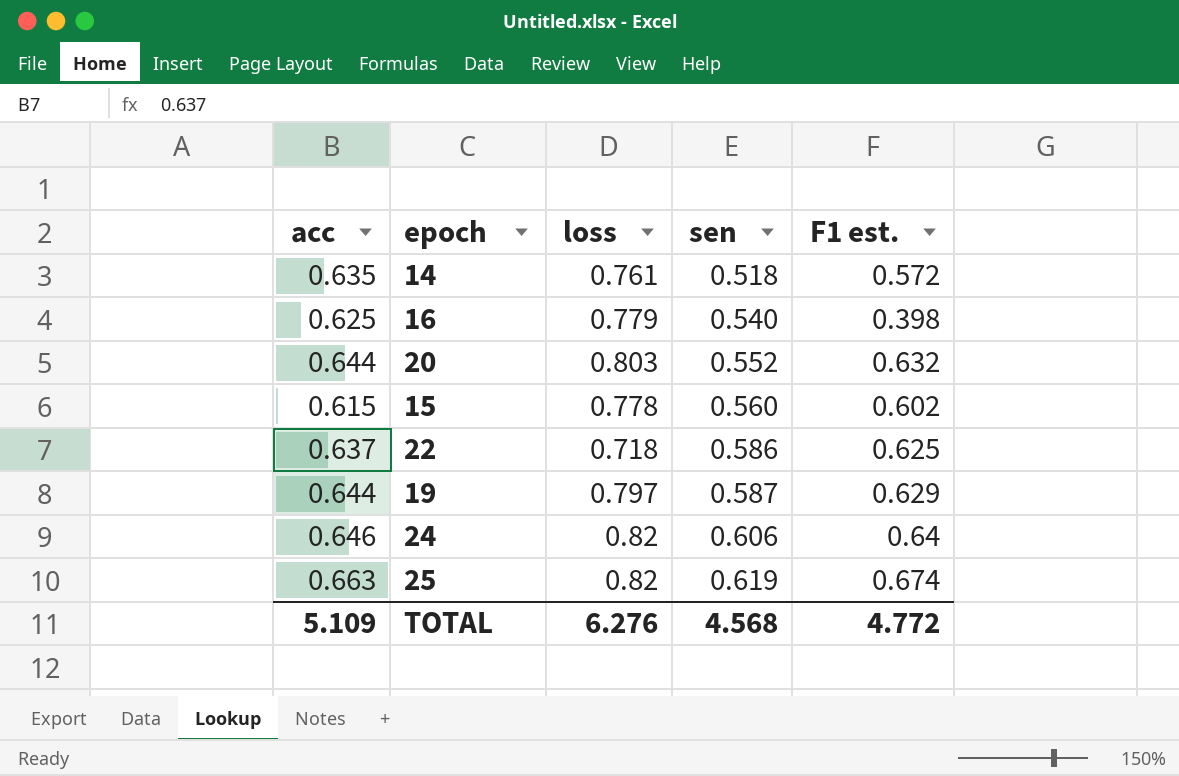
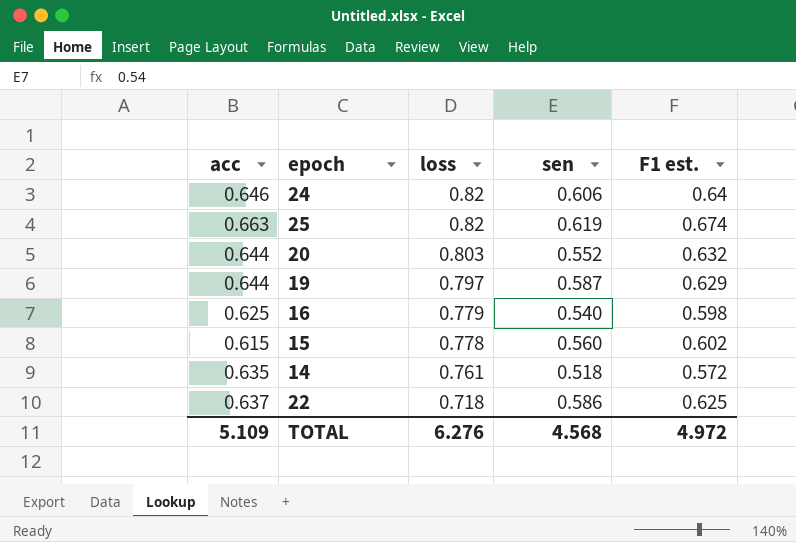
row order: sen ascending -> loss descending
16 | F1 est.: 0.398 -> 0.598
TOTAL | F1 est.: 4.772 -> 4.972

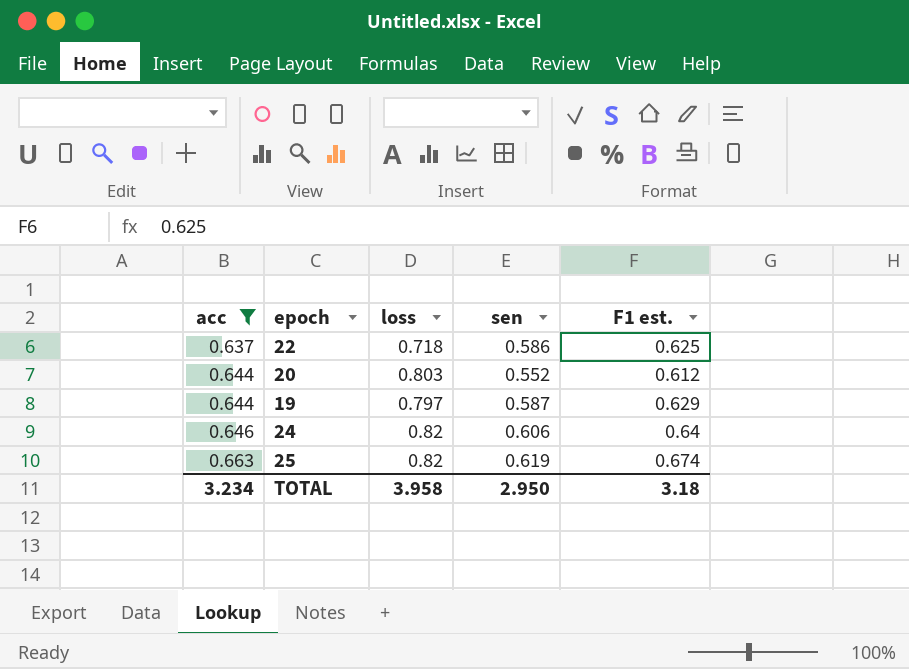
filter: none -> acc >= 0.637
row order: loss descending -> acc ascending
20 | F1 est.: 0.632 -> 0.612
TOTAL | acc: 5.109 -> 3.234
TOTAL | loss: 6.276 -> 3.958
TOTAL | sen: 4.568 -> 2.950
TOTAL | F1 est.: 4.972 -> 3.18

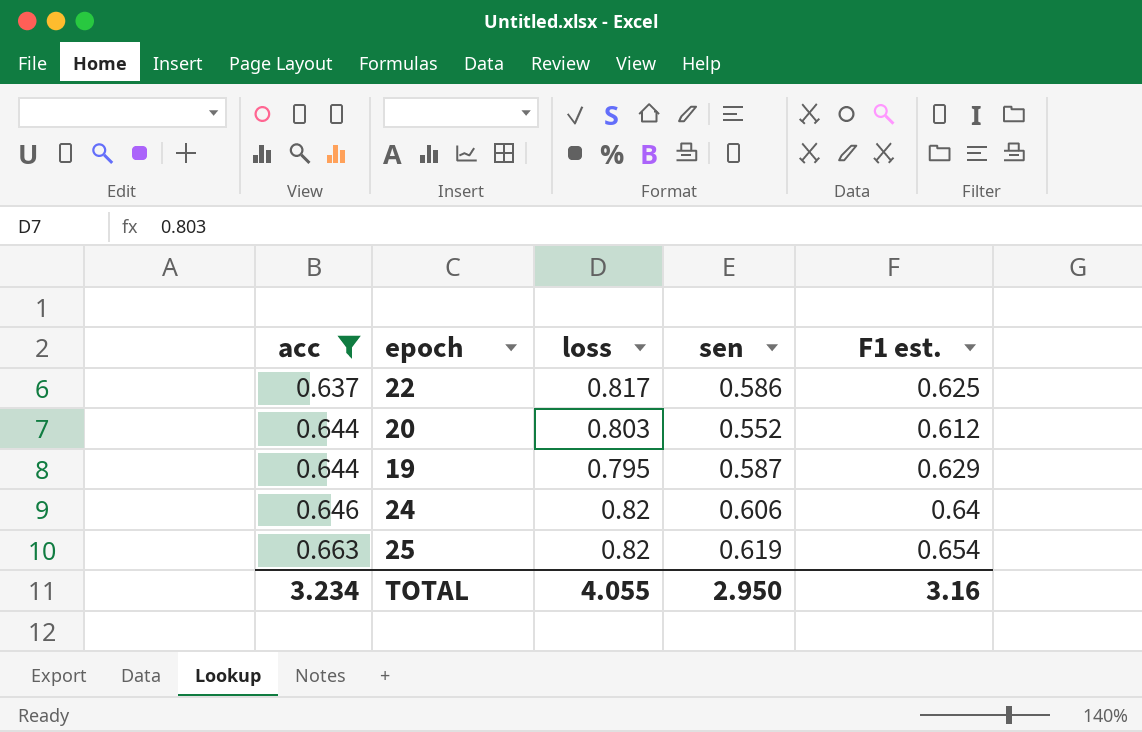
22 | loss: 0.718 -> 0.817
19 | loss: 0.797 -> 0.795
25 | F1 est.: 0.674 -> 0.654
TOTAL | loss: 3.958 -> 4.055
TOTAL | F1 est.: 3.18 -> 3.16

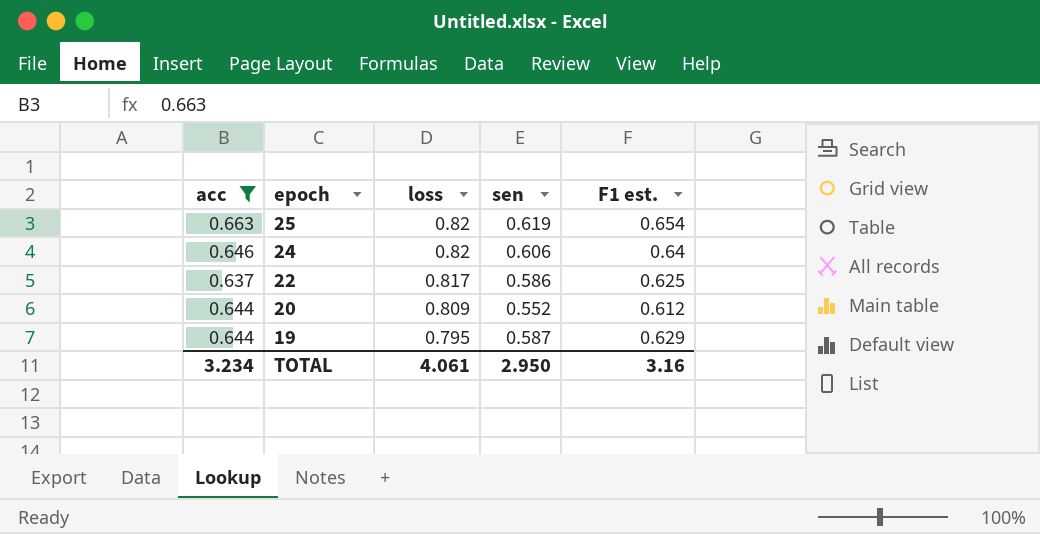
row order: acc ascending -> epoch descending
20 | loss: 0.803 -> 0.809
TOTAL | loss: 4.055 -> 4.061

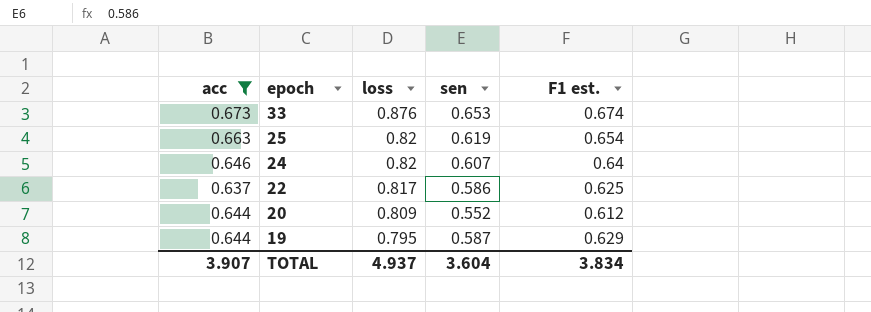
row 33: none -> 0.673 | 0.876 | 0.653 | 0.674
24 | sen: 0.606 -> 0.607
TOTAL | acc: 3.234 -> 3.907
TOTAL | loss: 4.061 -> 4.937
TOTAL | sen: 2.950 -> 3.604
TOTAL | F1 est.: 3.16 -> 3.834

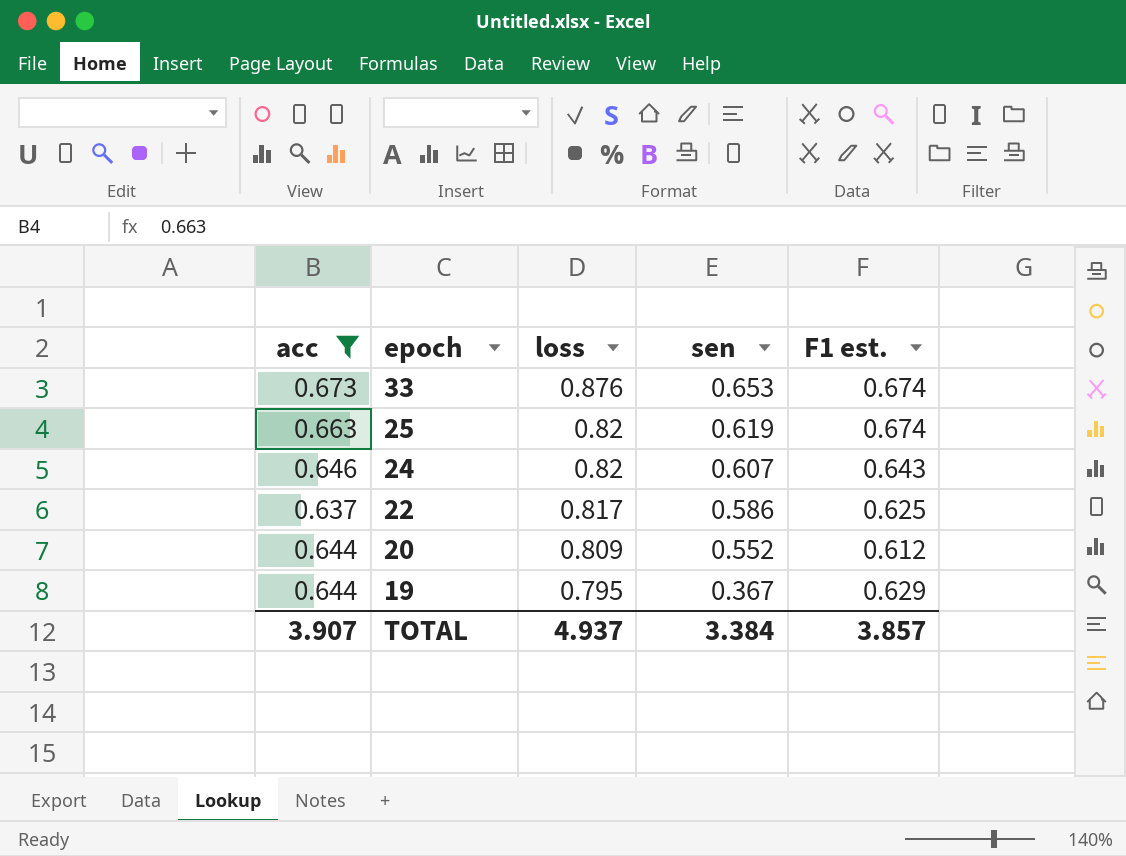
25 | F1 est.: 0.654 -> 0.674
24 | F1 est.: 0.64 -> 0.643
19 | sen: 0.587 -> 0.367
TOTAL | sen: 3.604 -> 3.384
TOTAL | F1 est.: 3.834 -> 3.857

